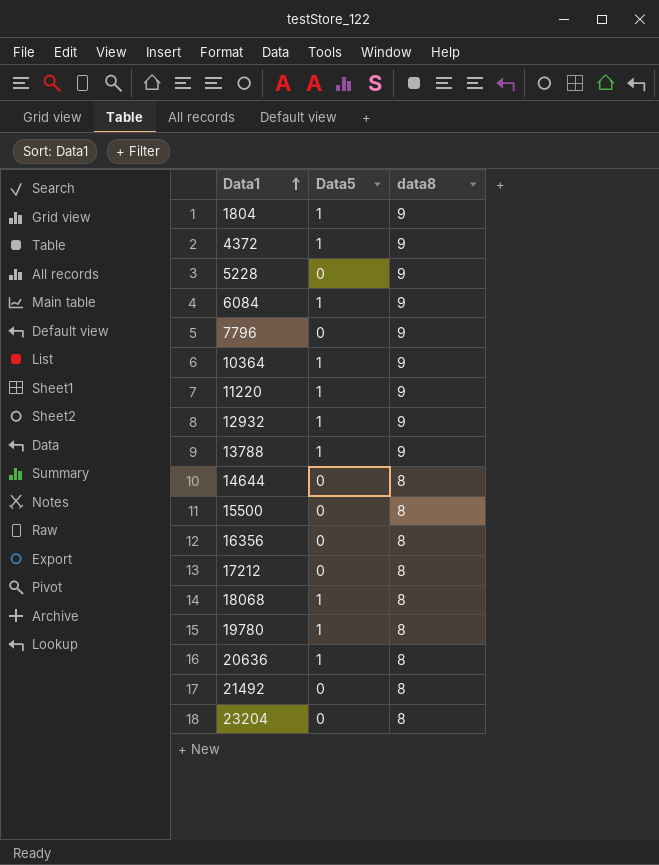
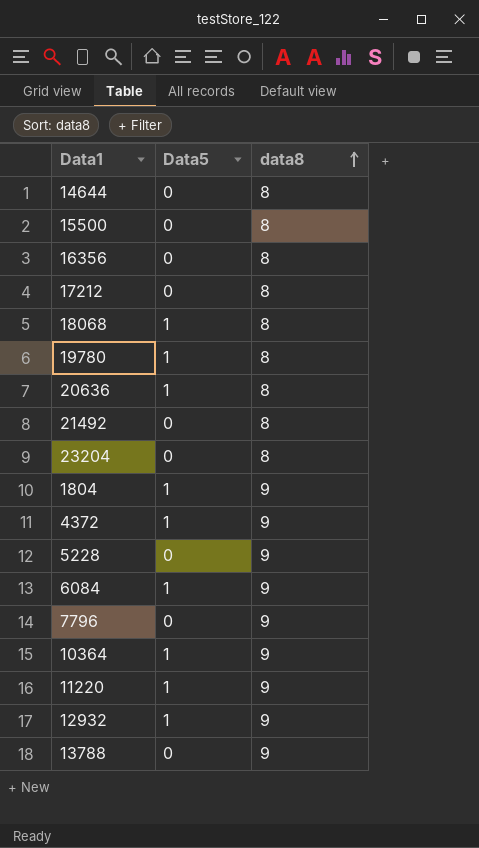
row order: Data1 ascending -> data8 ascending
13788 | Data5: 1 -> 0

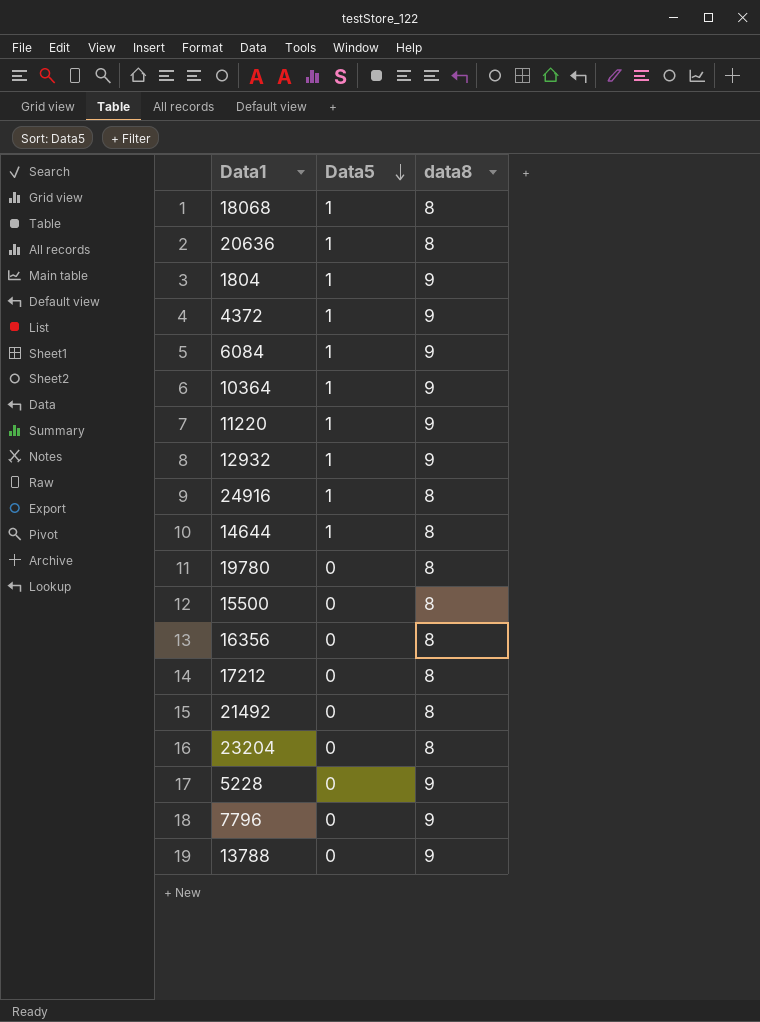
row order: data8 ascending -> Data5 descending
row 24916: none -> 1 | 8
14644 | Data5: 0 -> 1
19780 | Data5: 1 -> 0

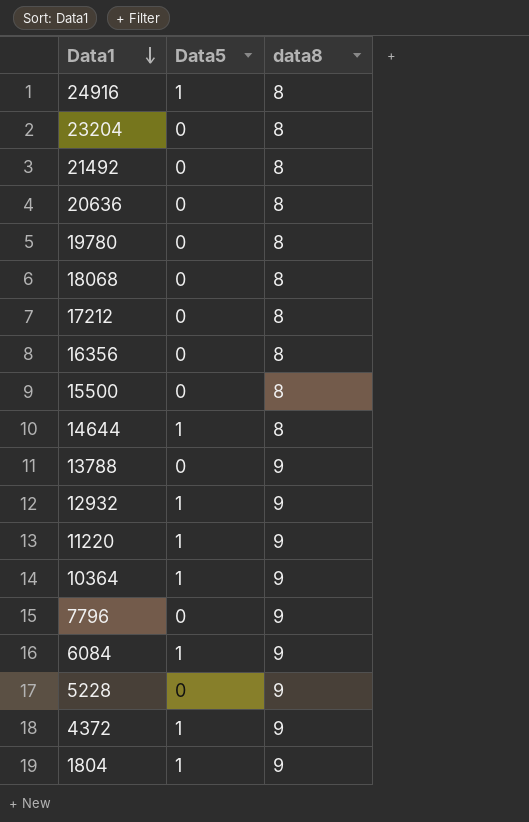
row order: Data5 descending -> Data1 descending
20636 | Data5: 1 -> 0
18068 | Data5: 1 -> 0

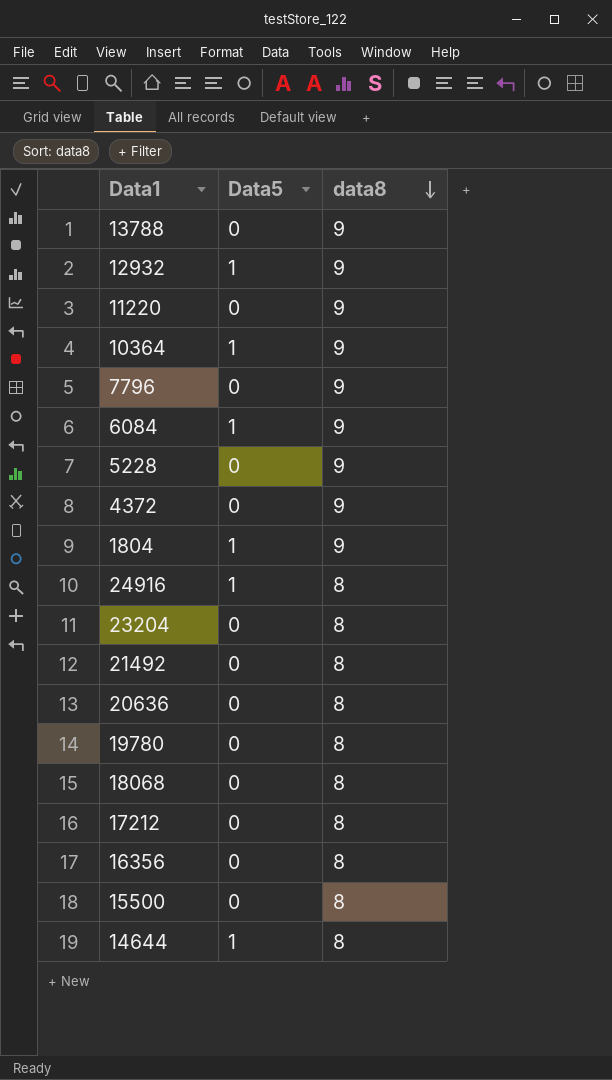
row order: Data1 descending -> data8 descending
11220 | Data5: 1 -> 0
4372 | Data5: 1 -> 0

